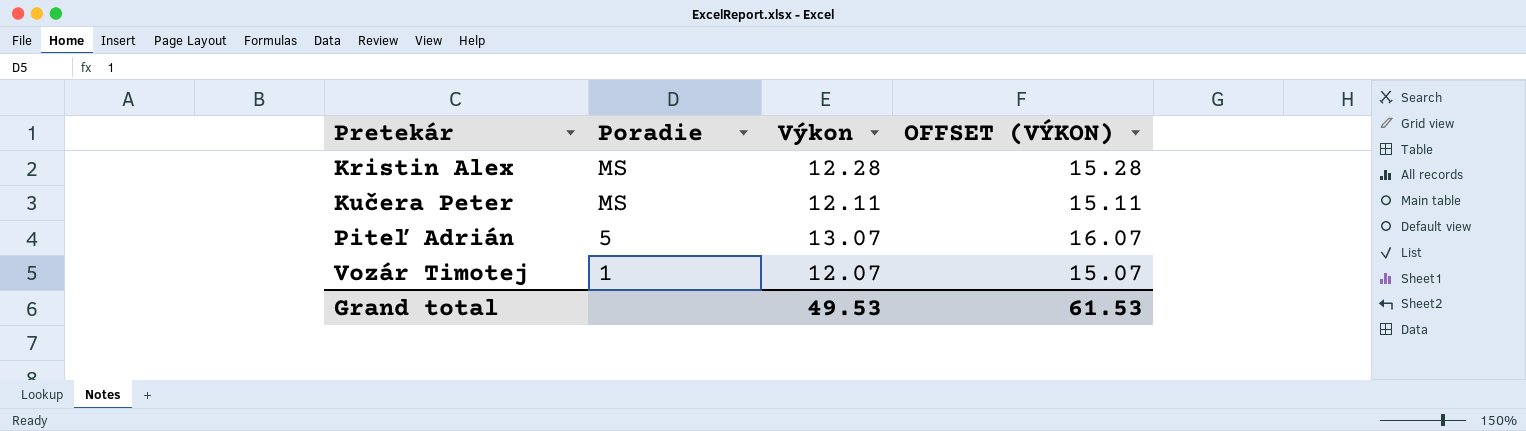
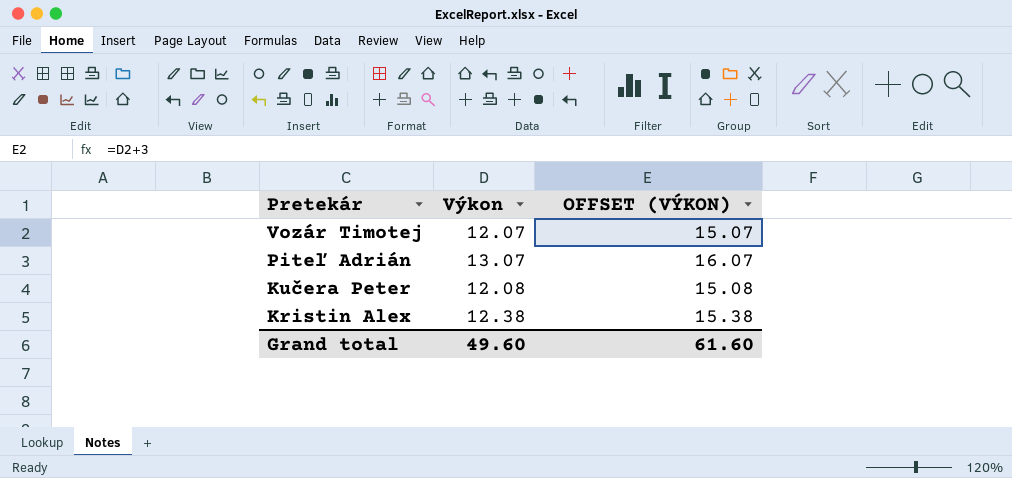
row order: Pretekár ascending -> Pretekár descending
column Poradie | position: 2 -> none
Kučera Peter | Výkon: 12.11 -> 12.08
Kučera Peter | OFFSET (VÝKON): 15.11 -> 15.08
Kristin Alex | Výkon: 12.28 -> 12.38
Kristin Alex | OFFSET (VÝKON): 15.28 -> 15.38
Grand total | Výkon: 49.53 -> 49.60
Grand total | OFFSET (VÝKON): 61.53 -> 61.60

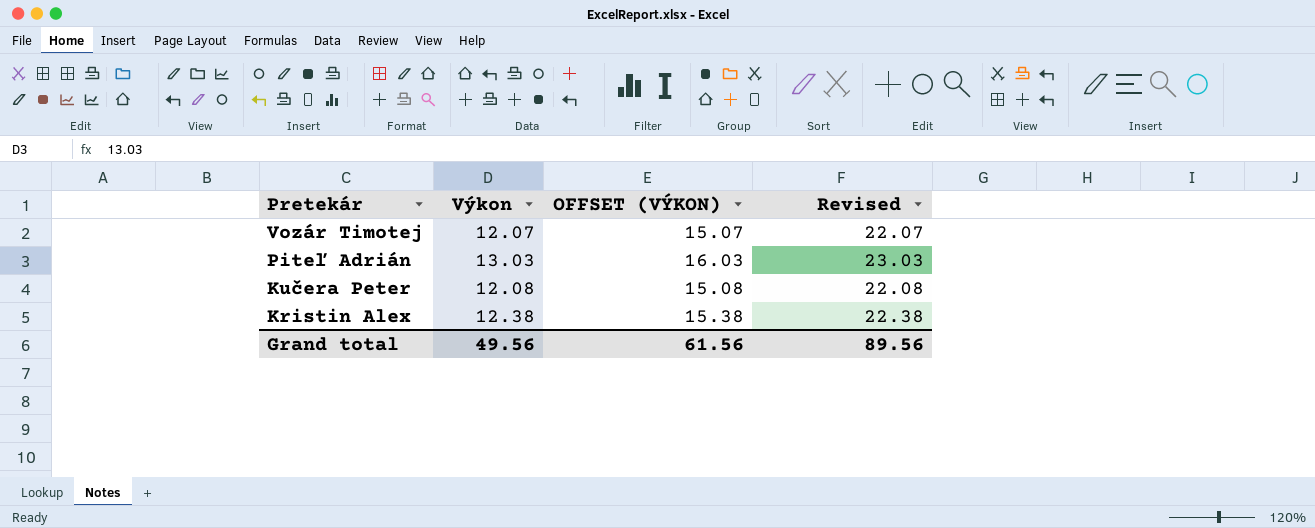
column Revised | formula: none -> [Výkon] + 10
Piteľ Adrián | Výkon: 13.07 -> 13.03
Piteľ Adrián | OFFSET (VÝKON): 16.07 -> 16.03
Grand total | Výkon: 49.60 -> 49.56
Grand total | OFFSET (VÝKON): 61.60 -> 61.56

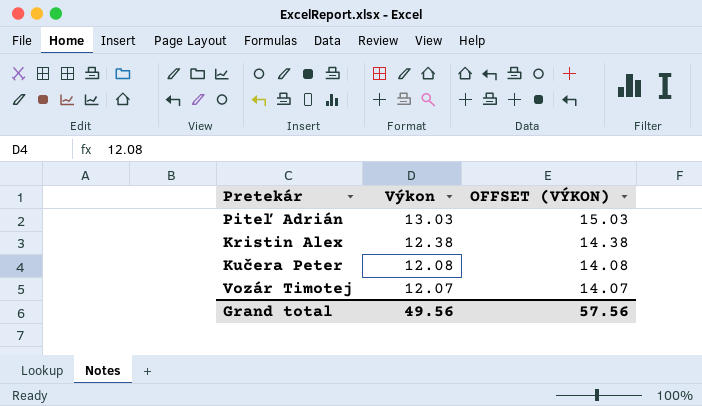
row order: Pretekár descending -> Výkon descending
column Revised | formula: [Výkon] + 10 -> none
column OFFSET (VÝKON) | formula: [Výkon] + 3 -> [Výkon] + 2
Grand total | OFFSET (VÝKON): 61.56 -> 57.56

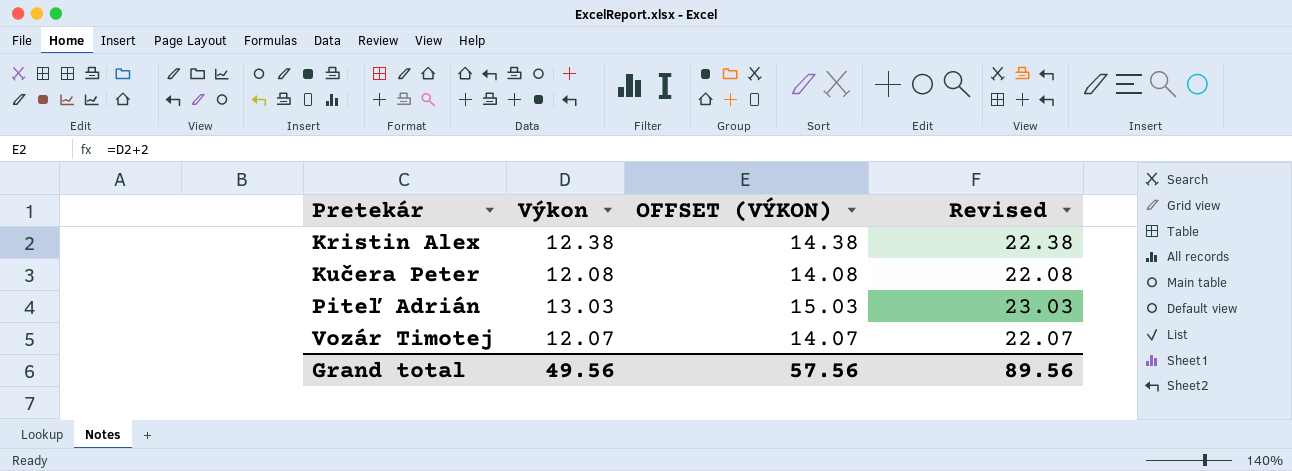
row order: Výkon descending -> Pretekár ascending
column Revised | formula: none -> [Výkon] + 10

